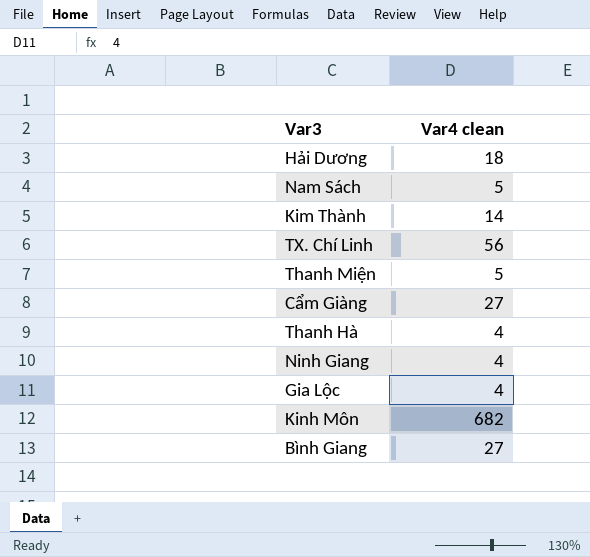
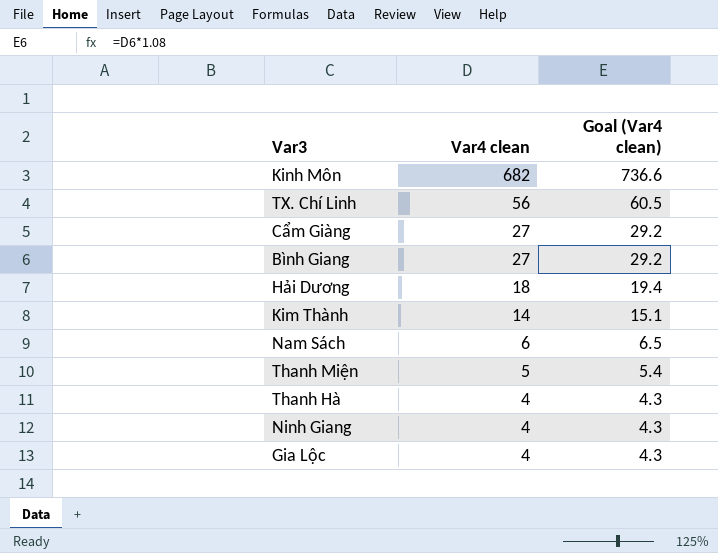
row order: none -> Var4 clean descending
column Goal (Var4 clean) | formula: none -> [Var4 clean] * 1.08
Nam Sách | Var4 clean: 5 -> 6

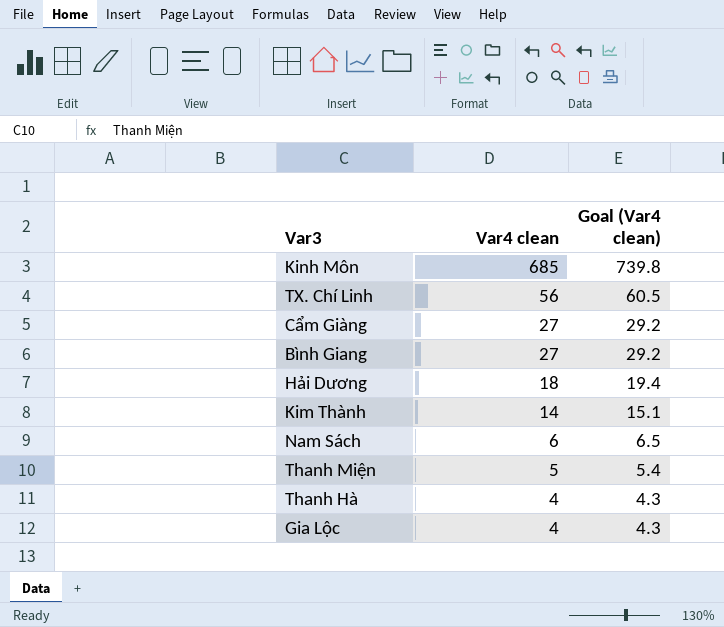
row Ninh Giang: 4 | 4.3 -> none
Kinh Môn | Var4 clean: 682 -> 685
Kinh Môn | Goal (Var4 clean): 736.6 -> 739.8

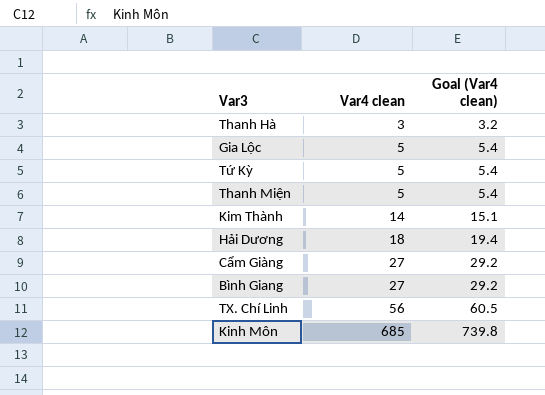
row order: Var4 clean descending -> Var4 clean ascending
row Nam Sách: 6 | 6.5 -> none
Thanh Hà | Var4 clean: 4 -> 3
Thanh Hà | Goal (Var4 clean): 4.3 -> 3.2
Gia Lộc | Var4 clean: 4 -> 5
Gia Lộc | Goal (Var4 clean): 4.3 -> 5.4
row Tứ Kỳ: none -> 5 | 5.4

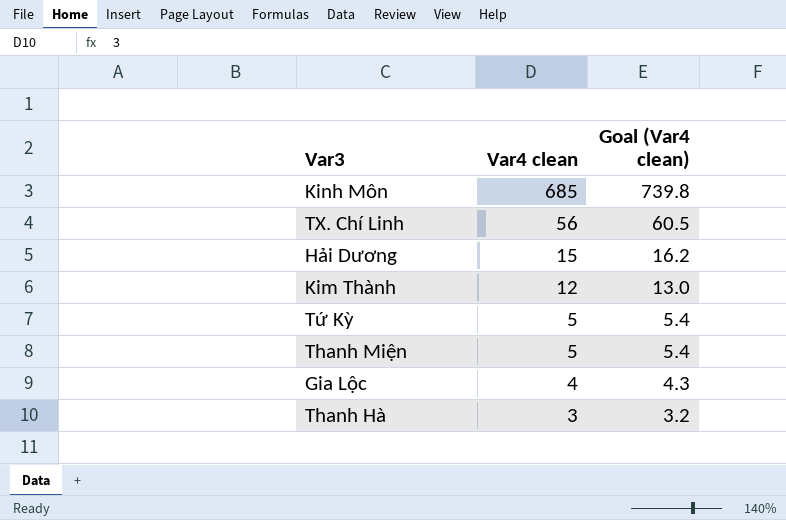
row order: Var4 clean ascending -> Var4 clean descending
row Cẩm Giàng: 27 | 29.2 -> none
row Bình Giang: 27 | 29.2 -> none
Hải Dương | Var4 clean: 18 -> 15
Hải Dương | Goal (Var4 clean): 19.4 -> 16.2
Kim Thành | Var4 clean: 14 -> 12
Kim Thành | Goal (Var4 clean): 15.1 -> 13.0
Gia Lộc | Var4 clean: 5 -> 4
Gia Lộc | Goal (Var4 clean): 5.4 -> 4.3

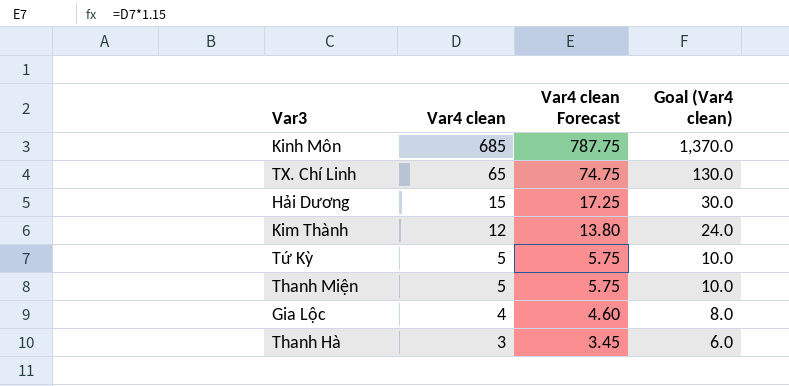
column Var4 clean Forecast | formula: none -> [Var4 clean] * 1.15
column Goal (Var4 clean) | formula: [Var4 clean] * 1.08 -> [Var4 clean] * 2
TX. Chí Linh | Var4 clean: 56 -> 65

